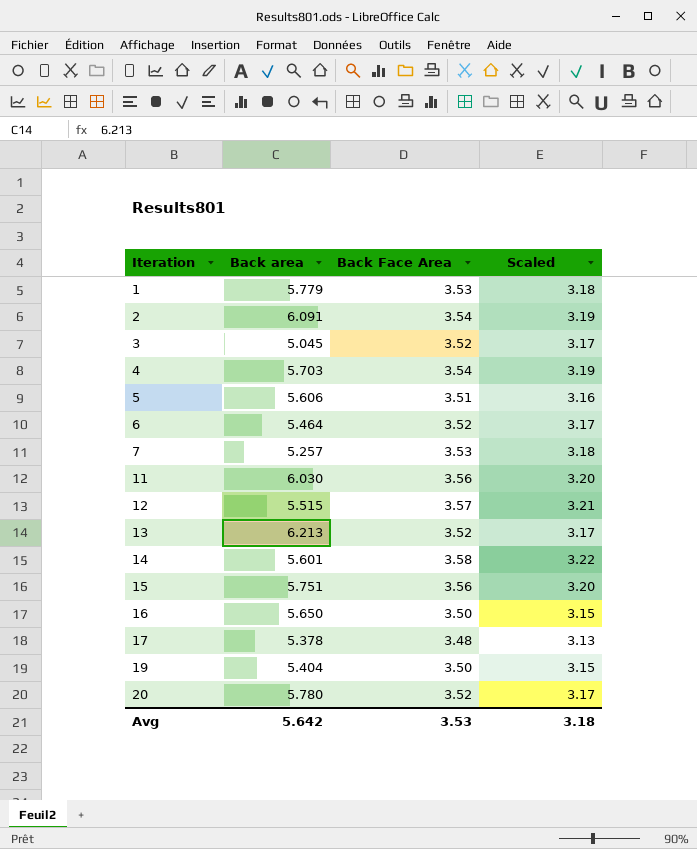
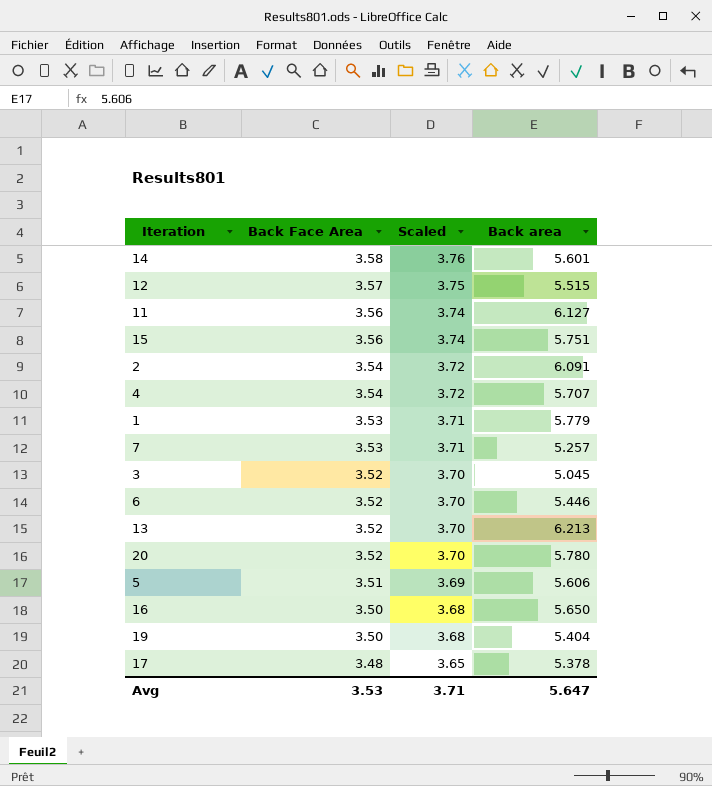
row order: Iteration ascending -> Back Face Area descending
column Scaled | formula: [Back Face Area] * 0.9 -> [Back Face Area] * 1.05
column Back area | position: 2 -> 4
11 | Back area: 6.030 -> 6.127
4 | Back area: 5.703 -> 5.707
6 | Back area: 5.464 -> 5.446
Avg | Scaled: 3.18 -> 3.71
Avg | Back area: 5.642 -> 5.647

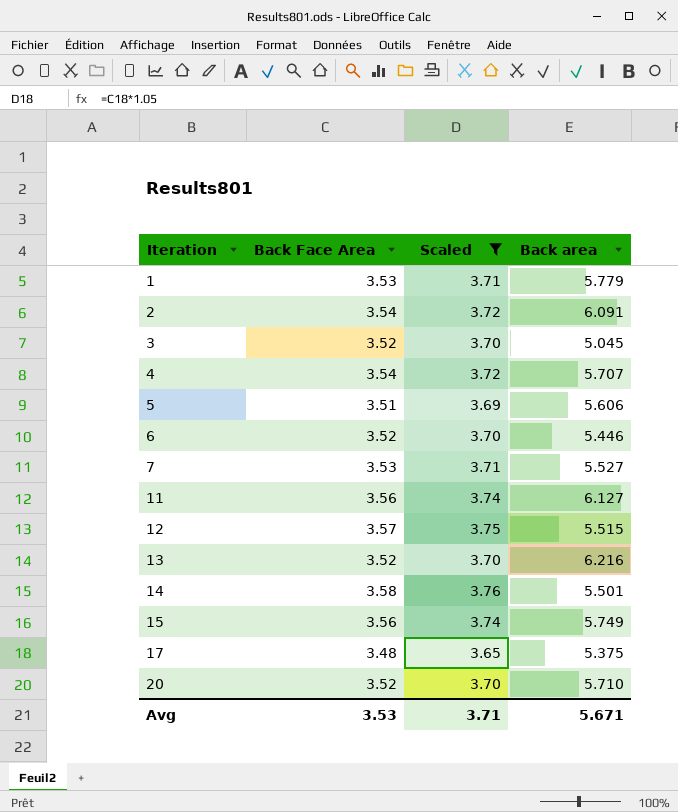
filter: none -> Scaled != 3.68
row order: Back Face Area descending -> Iteration ascending
7 | Back area: 5.257 -> 5.527
13 | Back area: 6.213 -> 6.216
14 | Back area: 5.601 -> 5.501
15 | Back area: 5.751 -> 5.749
17 | Back area: 5.378 -> 5.375
20 | Back area: 5.780 -> 5.710
Avg | Back area: 5.647 -> 5.671

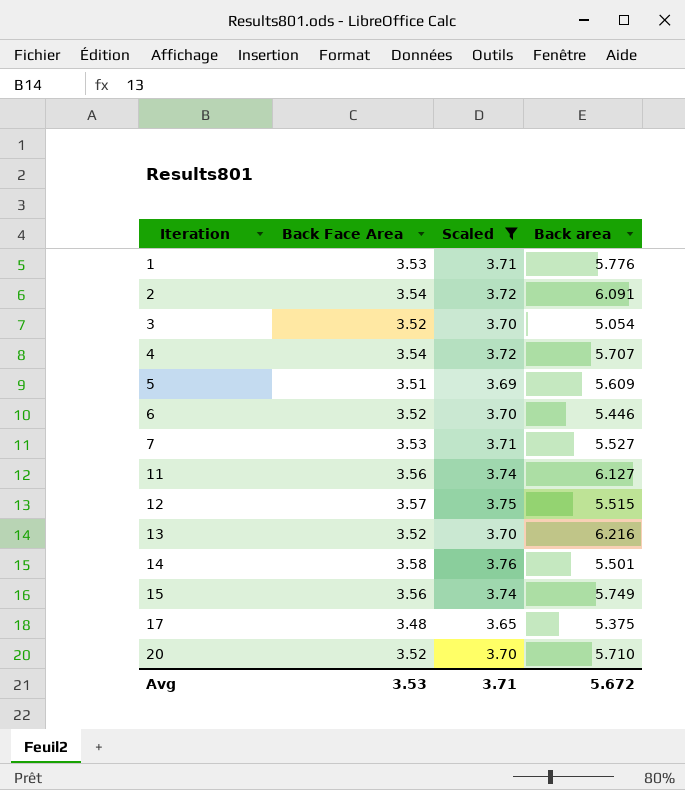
1 | Back area: 5.779 -> 5.776
3 | Back area: 5.045 -> 5.054
5 | Back area: 5.606 -> 5.609
Avg | Back area: 5.671 -> 5.672

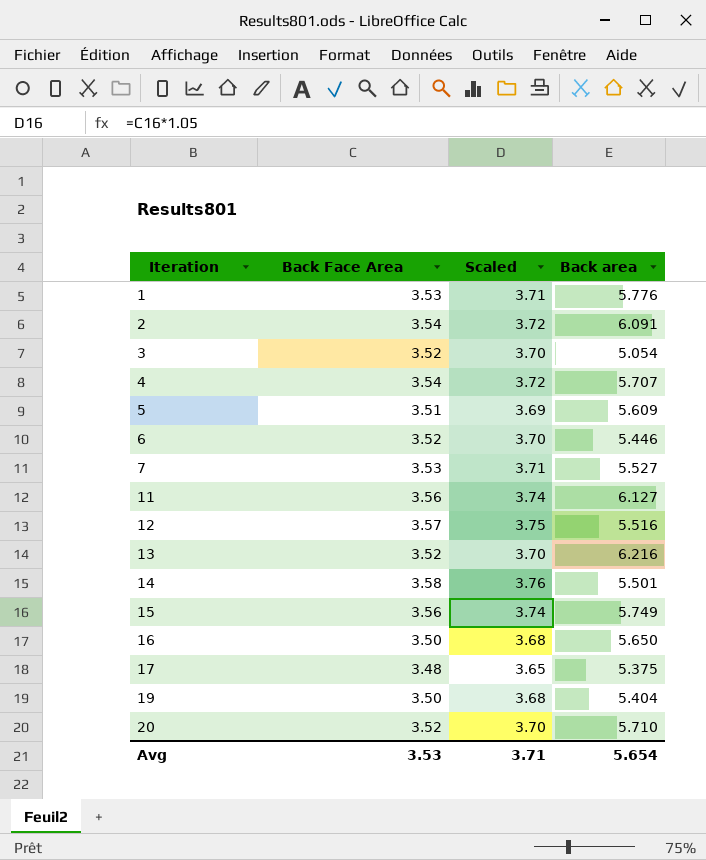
filter: Scaled != 3.68 -> none
12 | Back area: 5.515 -> 5.516
Avg | Back area: 5.672 -> 5.654

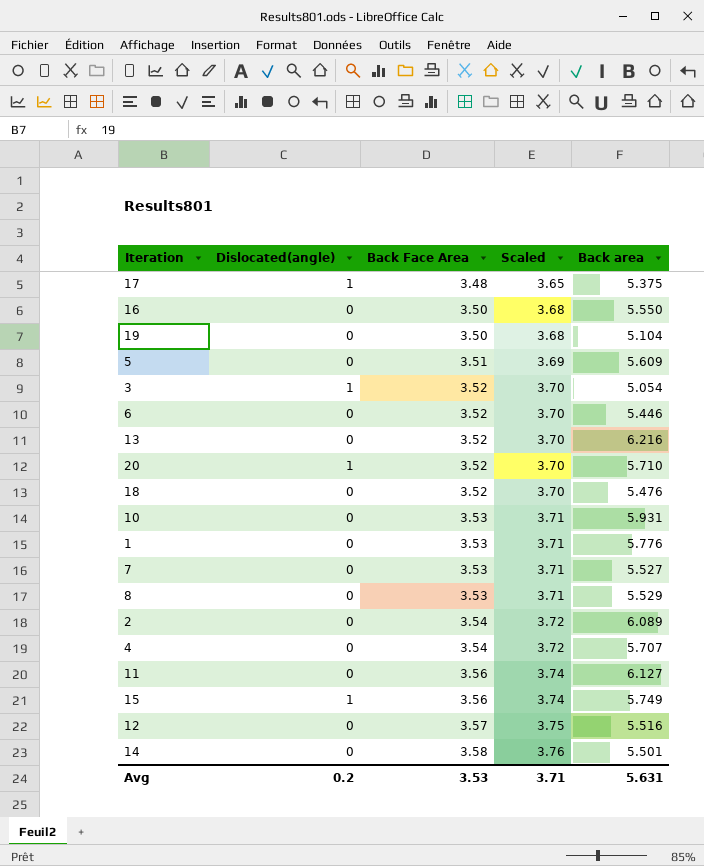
row order: Iteration ascending -> Back Face Area ascending
column Dislocated(angle) | position: none -> 2
16 | Back area: 5.650 -> 5.550
19 | Back area: 5.404 -> 5.104
row 18: none -> 0 | 3.52 | 3.70 | 5.476
row 10: none -> 0 | 3.53 | 3.71 | 5.931
row 8: none -> 0 | 3.53 | 3.71 | 5.529
2 | Back area: 6.091 -> 6.089
Avg | Back area: 5.654 -> 5.631

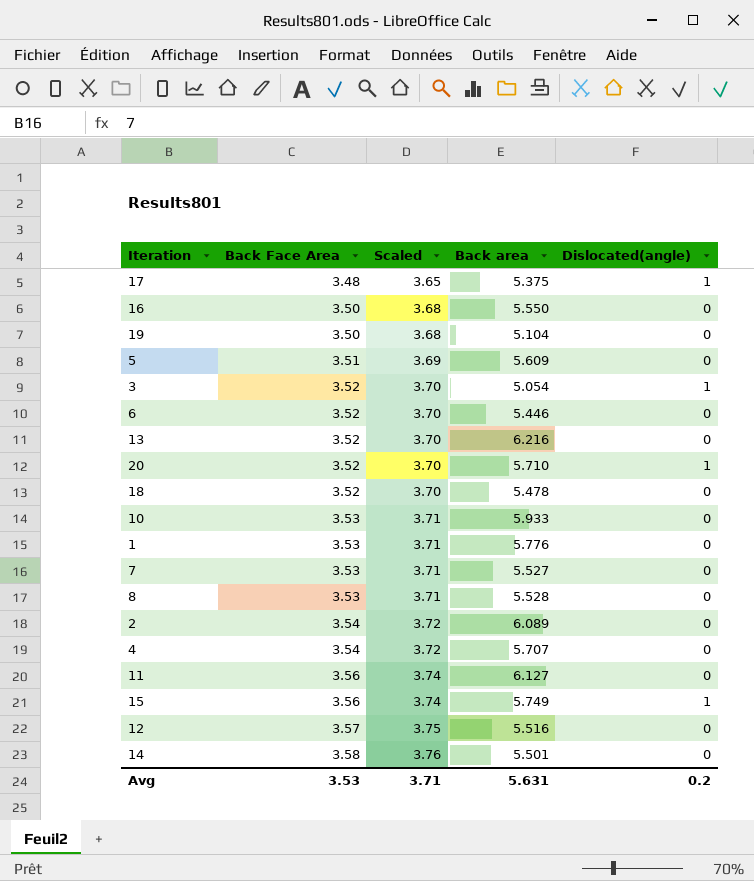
column Dislocated(angle) | position: 2 -> 5
18 | Back area: 5.476 -> 5.478
10 | Back area: 5.931 -> 5.933
8 | Back area: 5.529 -> 5.528

